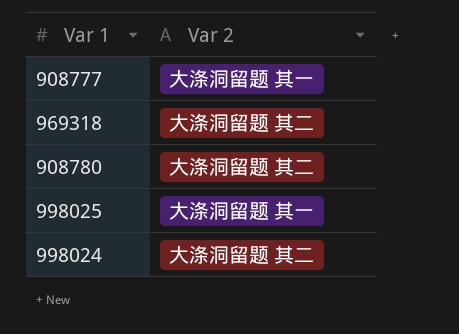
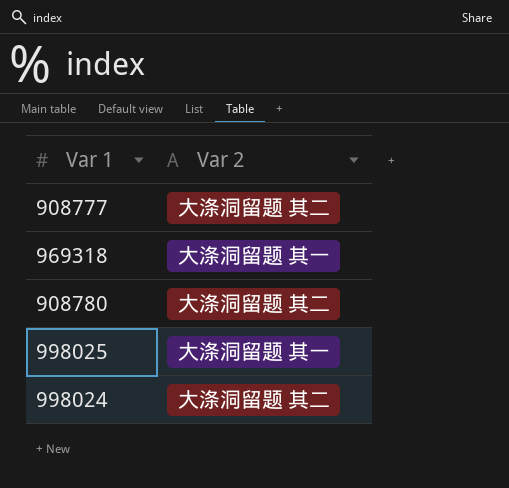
908777 | Var 2: 大涤洞留题 其一 -> 大涤洞留题 其二
969318 | Var 2: 大涤洞留题 其二 -> 大涤洞留题 其一

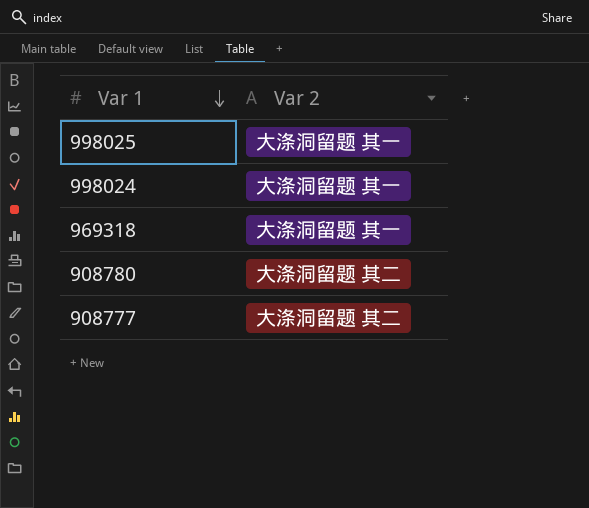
row order: none -> Var 1 descending
998024 | Var 2: 大涤洞留题 其二 -> 大涤洞留题 其一

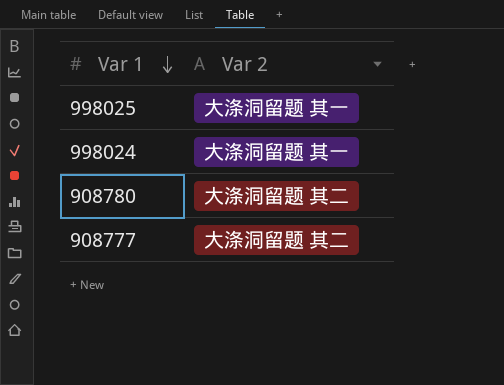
row 969318: 大涤洞留题 其一 -> none

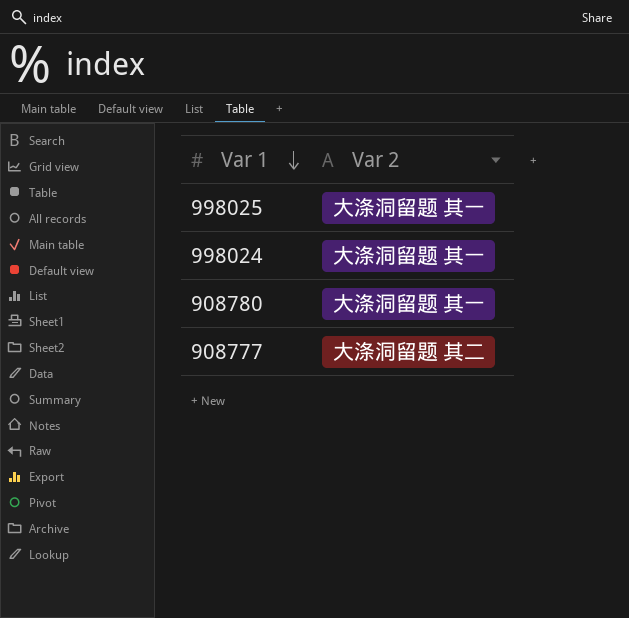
908780 | Var 2: 大涤洞留题 其二 -> 大涤洞留题 其一

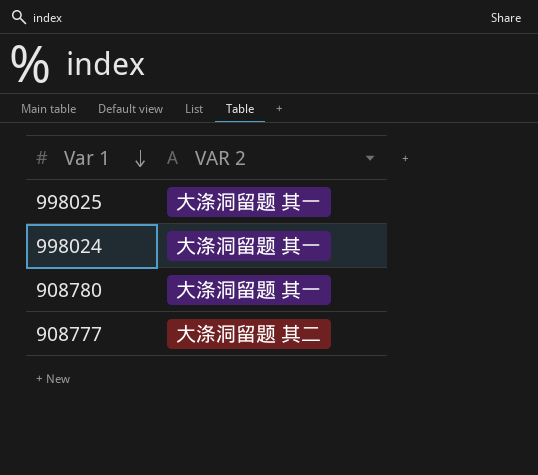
column name: Var 2 -> VAR 2

